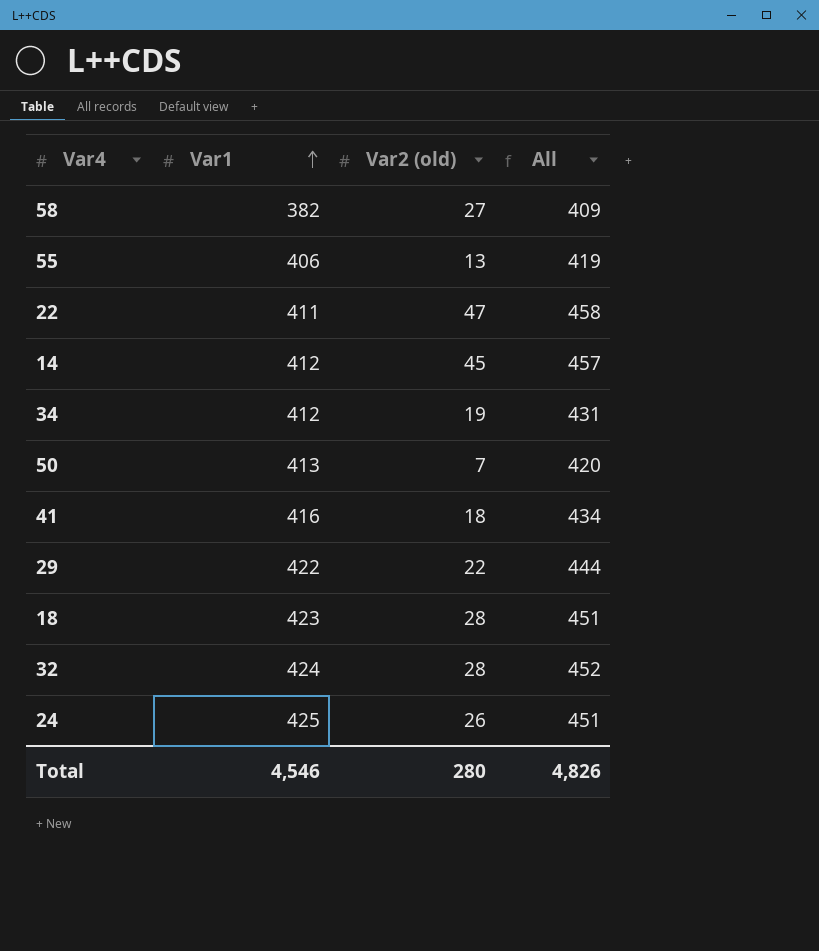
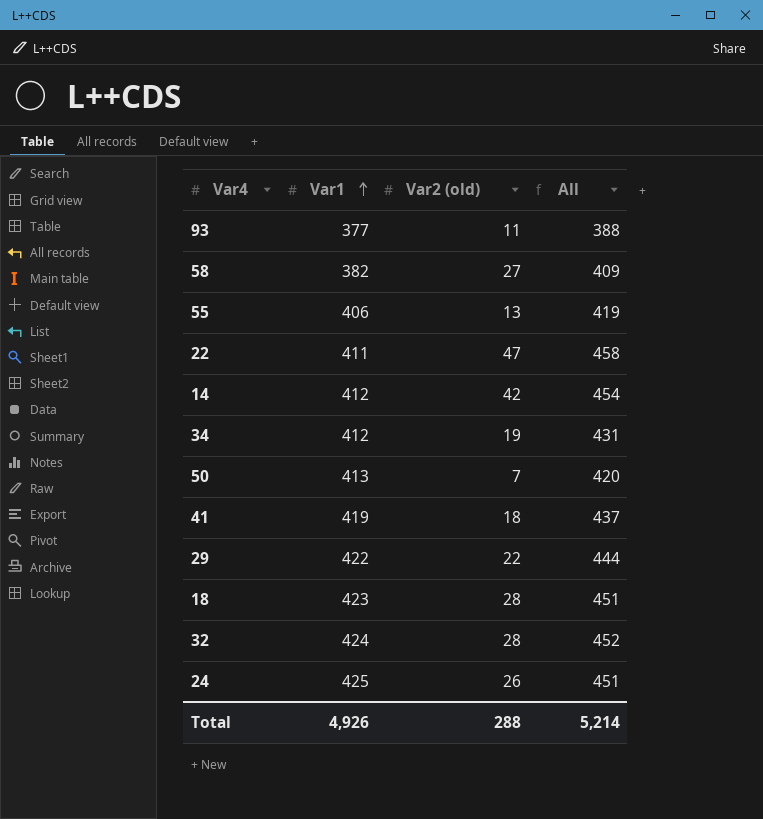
row 93: none -> 377 | 11 | 388
14 | Var2 (old): 45 -> 42
14 | All: 457 -> 454
41 | Var1: 416 -> 419
41 | All: 434 -> 437
Total | Var1: 4,546 -> 4,926
Total | Var2 (old): 280 -> 288
Total | All: 4,826 -> 5,214

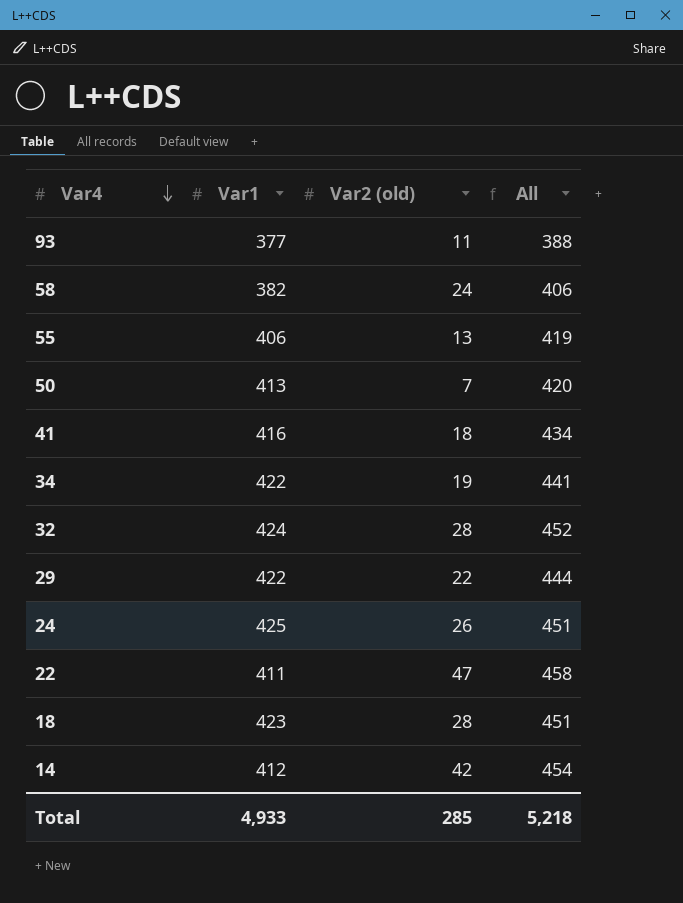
row order: Var1 ascending -> Var4 descending
58 | Var2 (old): 27 -> 24
58 | All: 409 -> 406
41 | Var1: 419 -> 416
41 | All: 437 -> 434
34 | Var1: 412 -> 422
34 | All: 431 -> 441
Total | Var1: 4,926 -> 4,933
Total | Var2 (old): 288 -> 285
Total | All: 5,214 -> 5,218

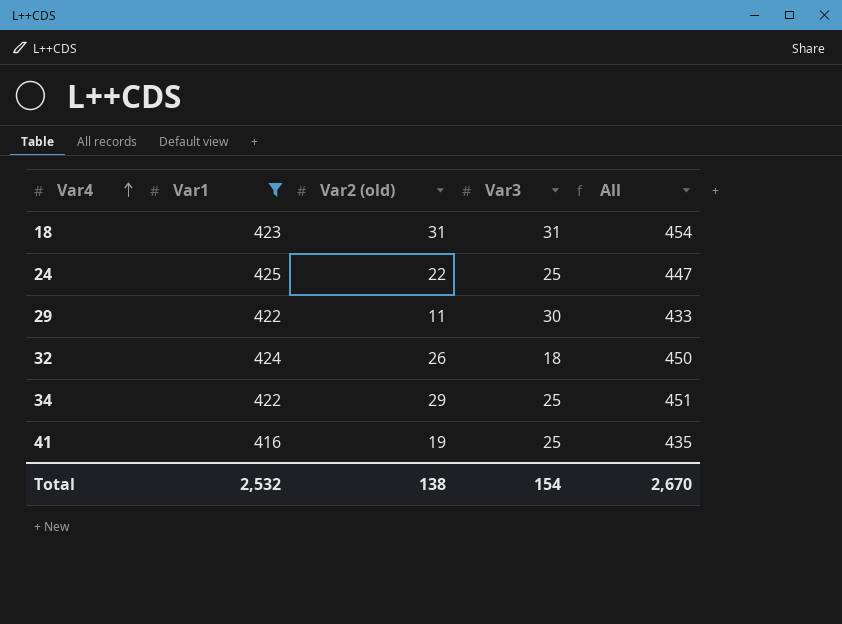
filter: none -> Var1 >= 416
row order: Var4 descending -> Var4 ascending
column Var3 | position: none -> 4
18 | Var2 (old): 28 -> 31
18 | All: 451 -> 454
24 | Var2 (old): 26 -> 22
24 | All: 451 -> 447
29 | Var2 (old): 22 -> 11
29 | All: 444 -> 433
32 | Var2 (old): 28 -> 26
32 | All: 452 -> 450
34 | Var2 (old): 19 -> 29
34 | All: 441 -> 451
41 | Var2 (old): 18 -> 19
41 | All: 434 -> 435
Total | Var1: 4,933 -> 2,532
Total | Var2 (old): 285 -> 138
Total | All: 5,218 -> 2,670

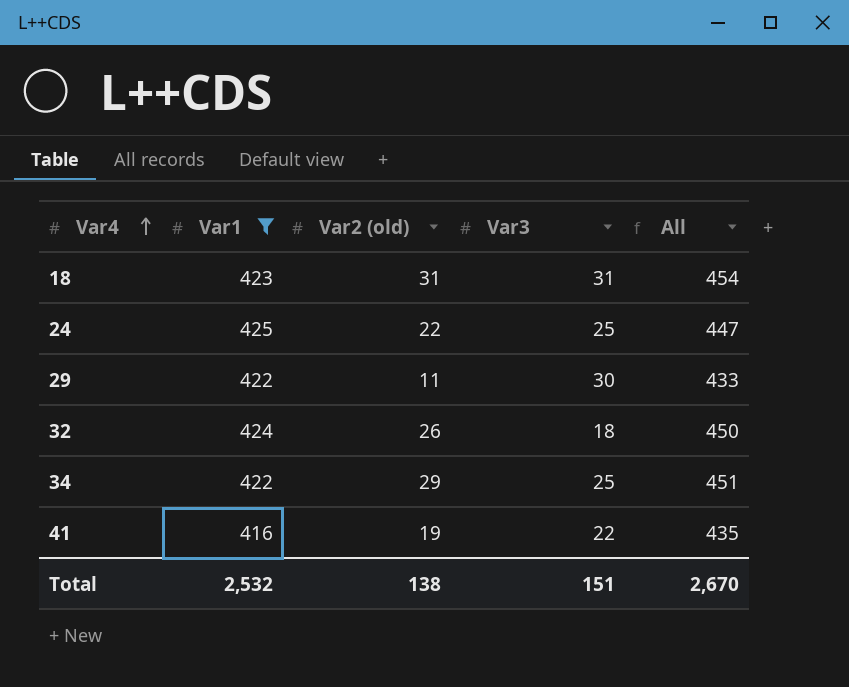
41 | Var3: 25 -> 22
Total | Var3: 154 -> 151

